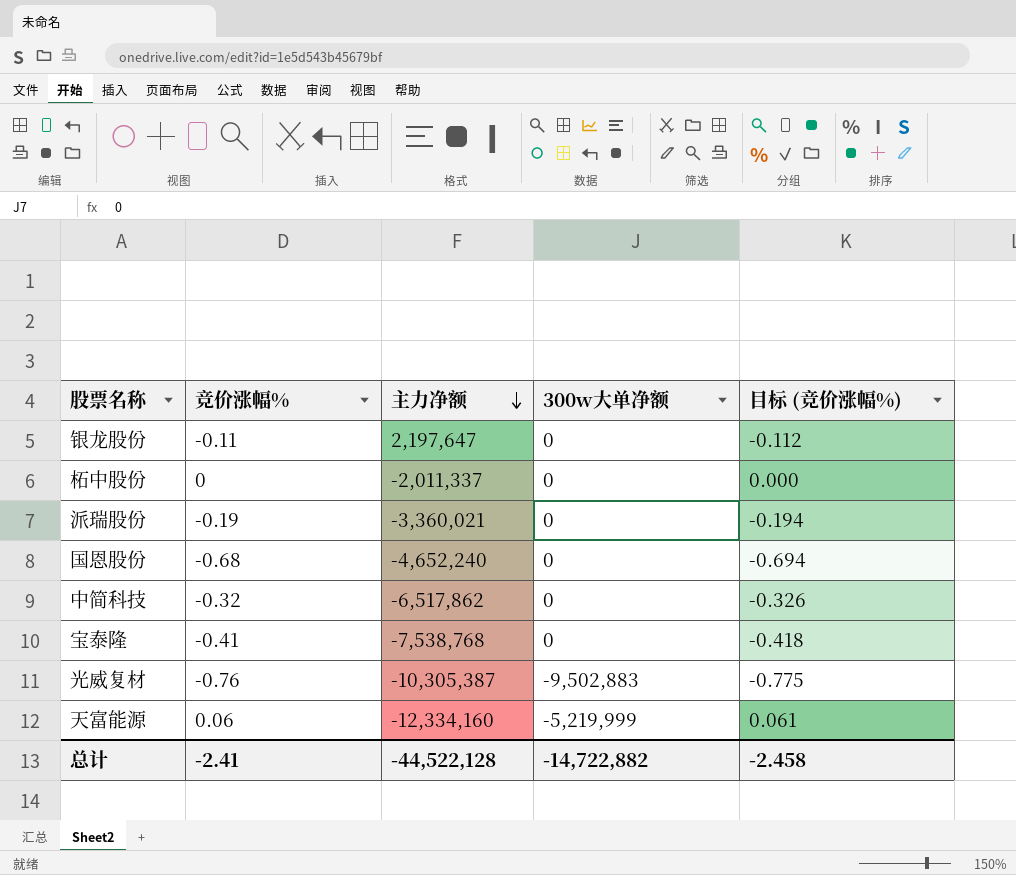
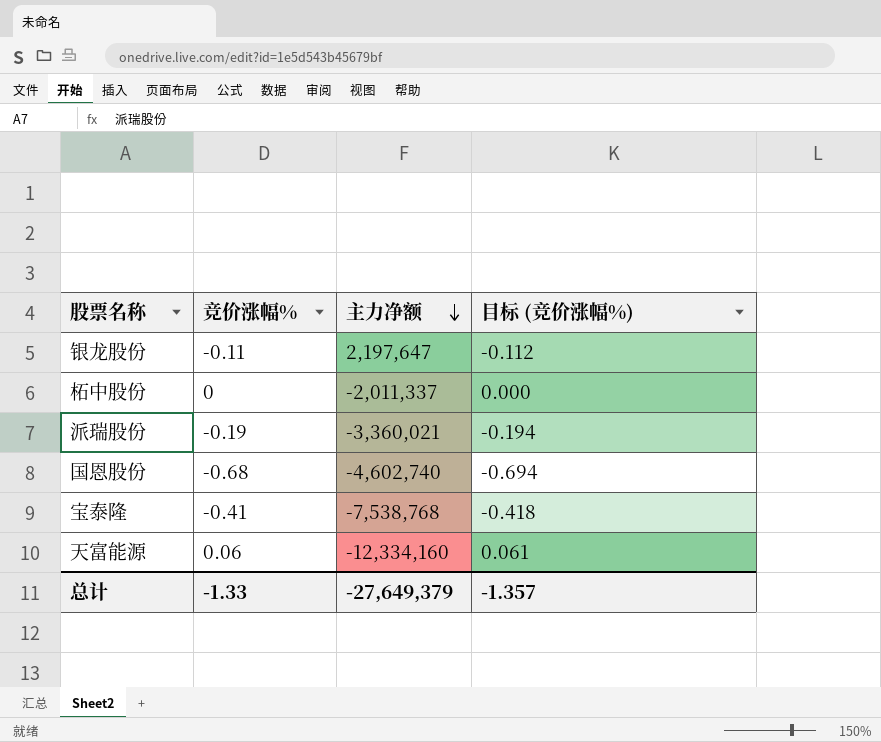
column 300w大单净额 | position: 4 -> none
row 中简科技: -0.32 | -6,517,862 | 0 | -0.326 -> none
row 光威复材: -0.76 | -10,305,387 | -9,502,883 | -0.775 -> none
国恩股份 | 主力净额: -4,652,240 -> -4,602,740
总计 | 竞价涨幅%: -2.41 -> -1.33
总计 | 主力净额: -44,522,128 -> -27,649,379
总计 | 目标 (竞价涨幅%): -2.458 -> -1.357

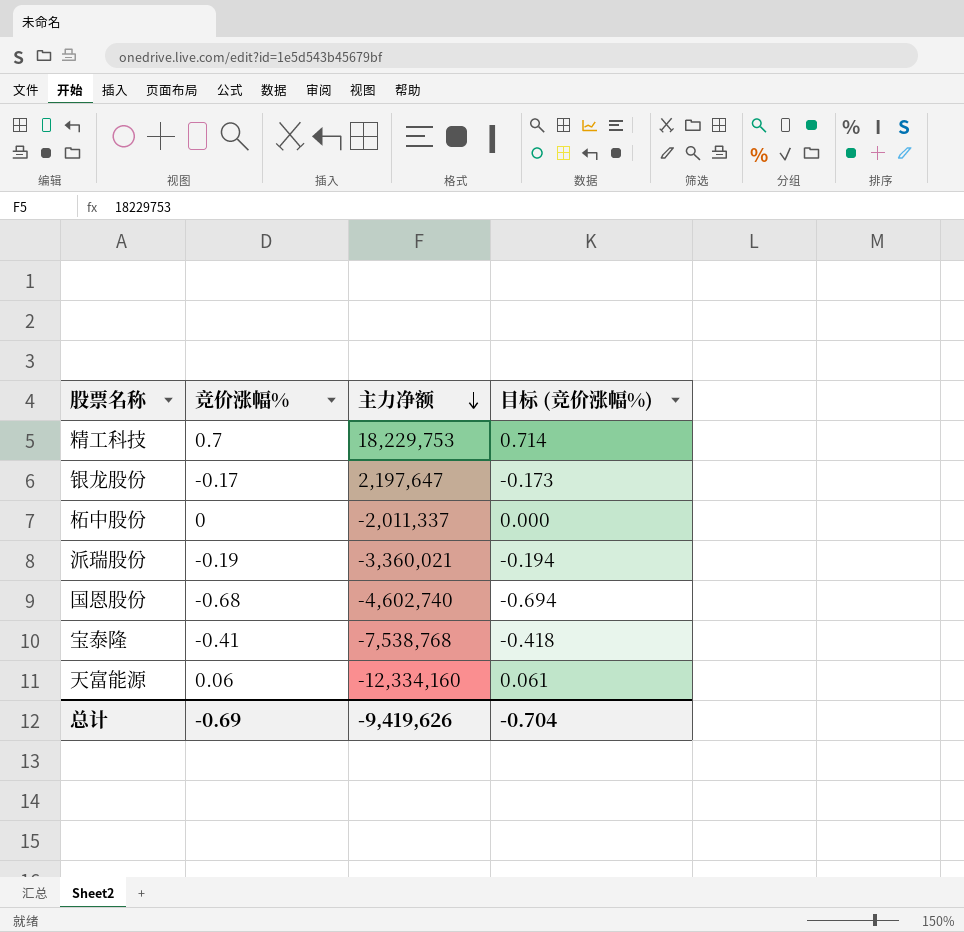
row 精工科技: none -> 0.7 | 18,229,753 | 0.714
银龙股份 | 竞价涨幅%: -0.11 -> -0.17
银龙股份 | 目标 (竞价涨幅%): -0.112 -> -0.173
总计 | 竞价涨幅%: -1.33 -> -0.69
总计 | 主力净额: -27,649,379 -> -9,419,626
总计 | 目标 (竞价涨幅%): -1.357 -> -0.704

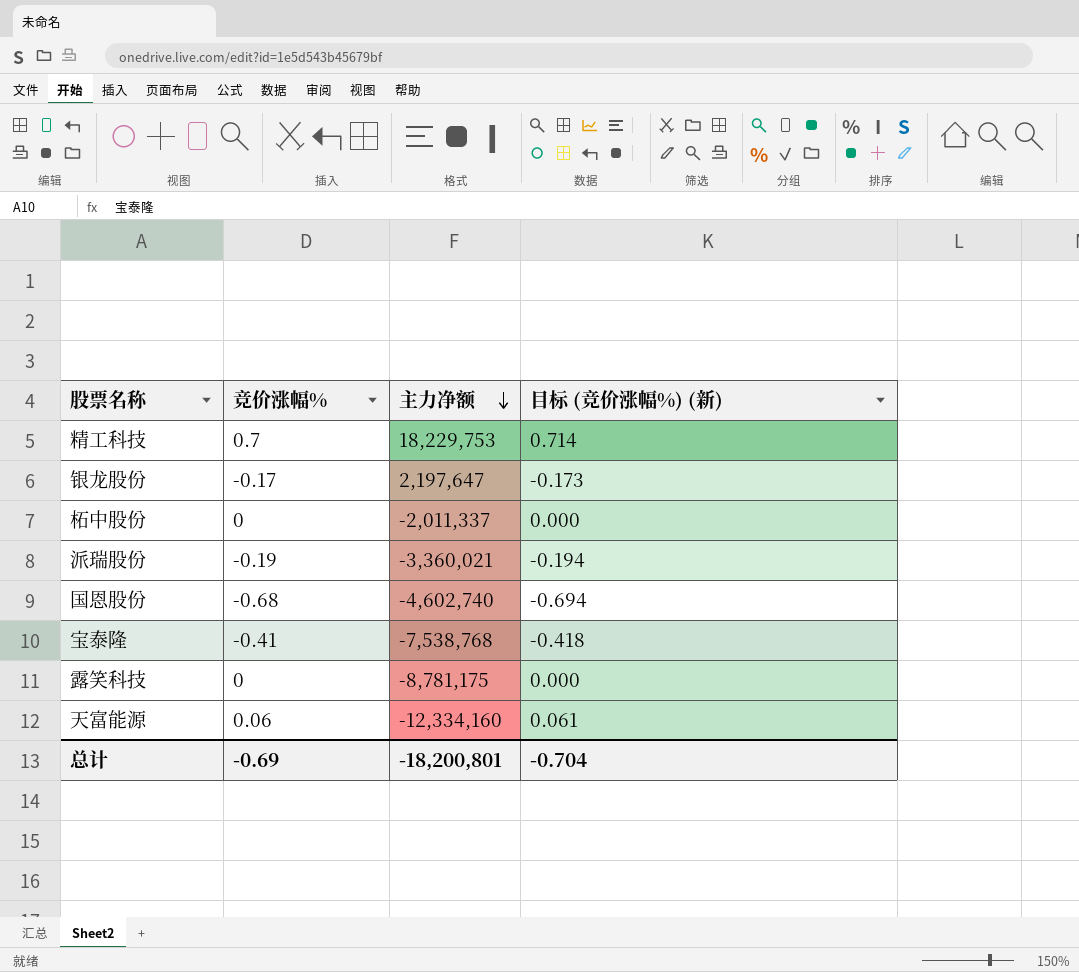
column name: 目标 (竞价涨幅%) -> 目标 (竞价涨幅%) (新)
row 露笑科技: none -> 0 | -8,781,175 | 0.000
总计 | 主力净额: -9,419,626 -> -18,200,801

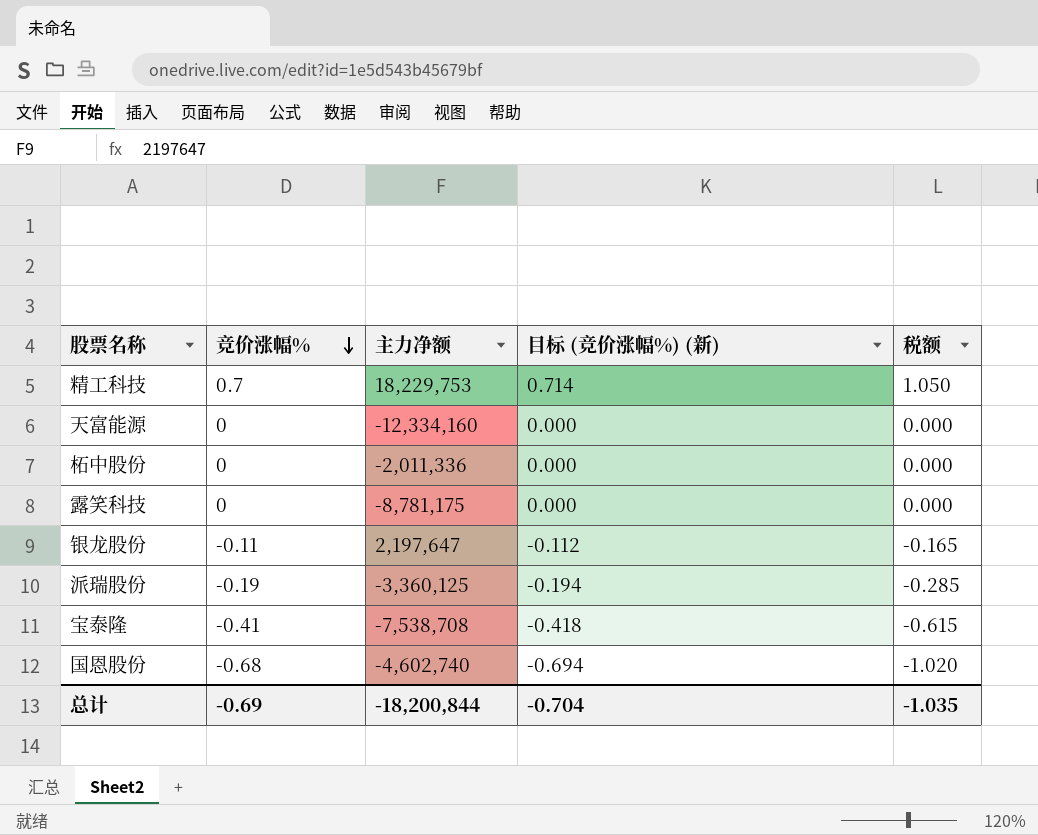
row order: 主力净额 descending -> 竞价涨幅% descending
column 税额 | formula: none -> [竞价涨幅%] * 1.5
天富能源 | 竞价涨幅%: 0.06 -> 0
天富能源 | 目标 (竞价涨幅%) (新): 0.061 -> 0.000
柘中股份 | 主力净额: -2,011,337 -> -2,011,336
银龙股份 | 竞价涨幅%: -0.17 -> -0.11
银龙股份 | 目标 (竞价涨幅%) (新): -0.173 -> -0.112
派瑞股份 | 主力净额: -3,360,021 -> -3,360,125
宝泰隆 | 主力净额: -7,538,768 -> -7,538,708
总计 | 主力净额: -18,200,801 -> -18,200,844

